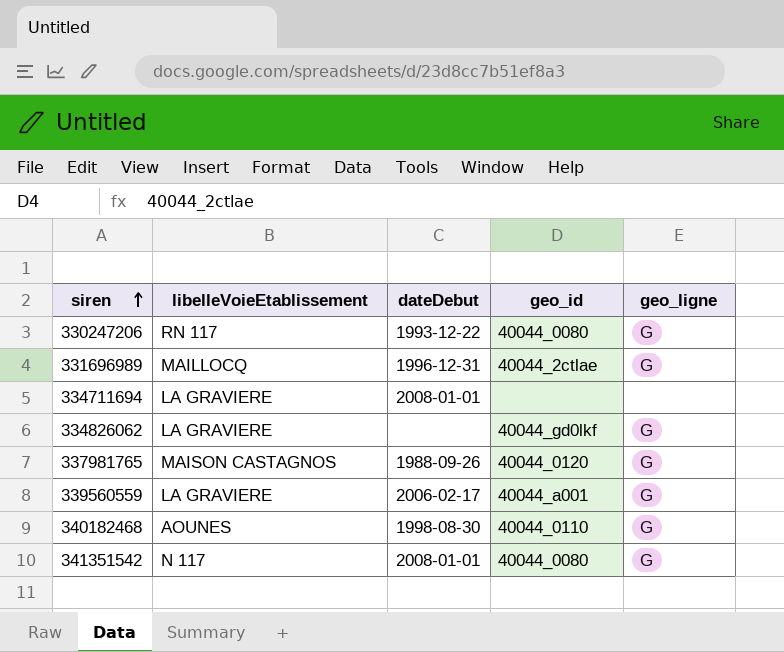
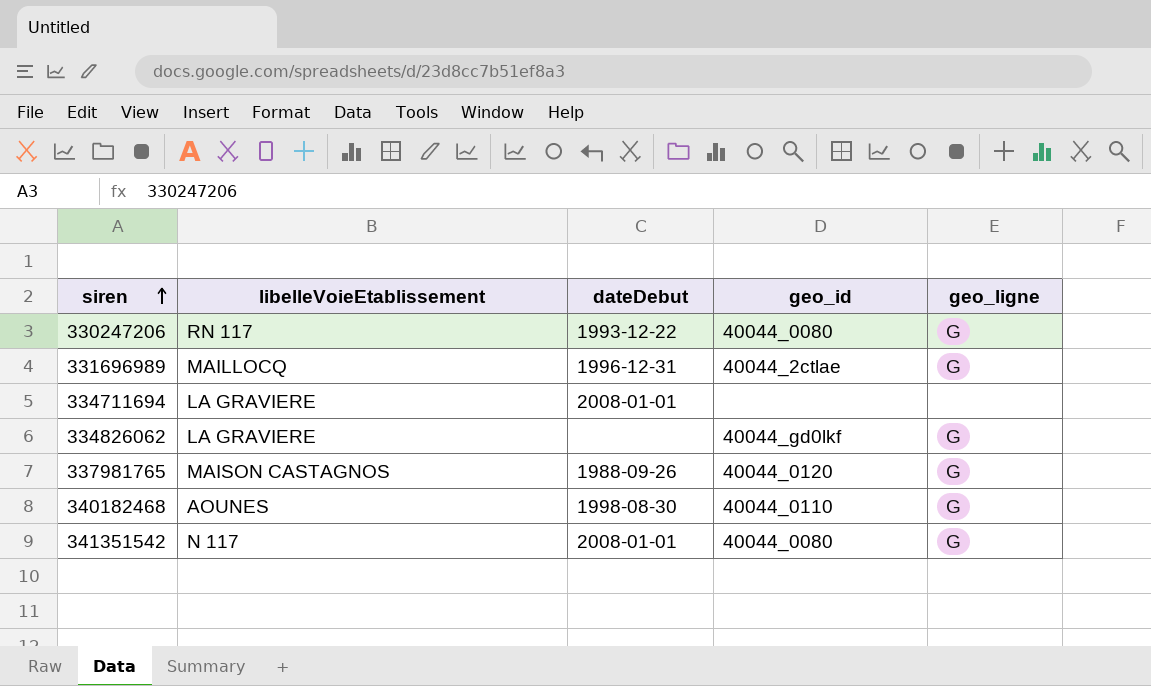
row 339560559: LA GRAVIERE | 2006-02-17 | 40044_a001 | G -> none

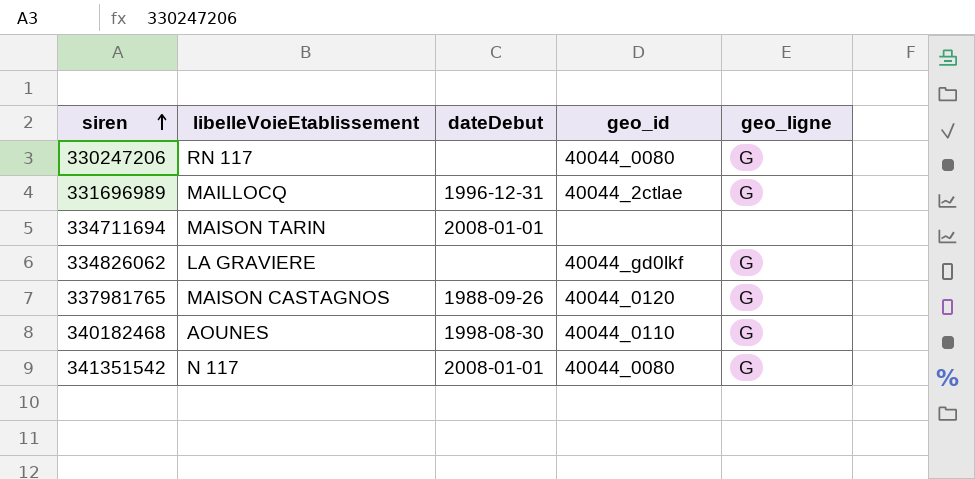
330247206 | dateDebut: 1993-12-22 -> none
334711694 | libelleVoieEtablissement: LA GRAVIERE -> MAISON TARIN

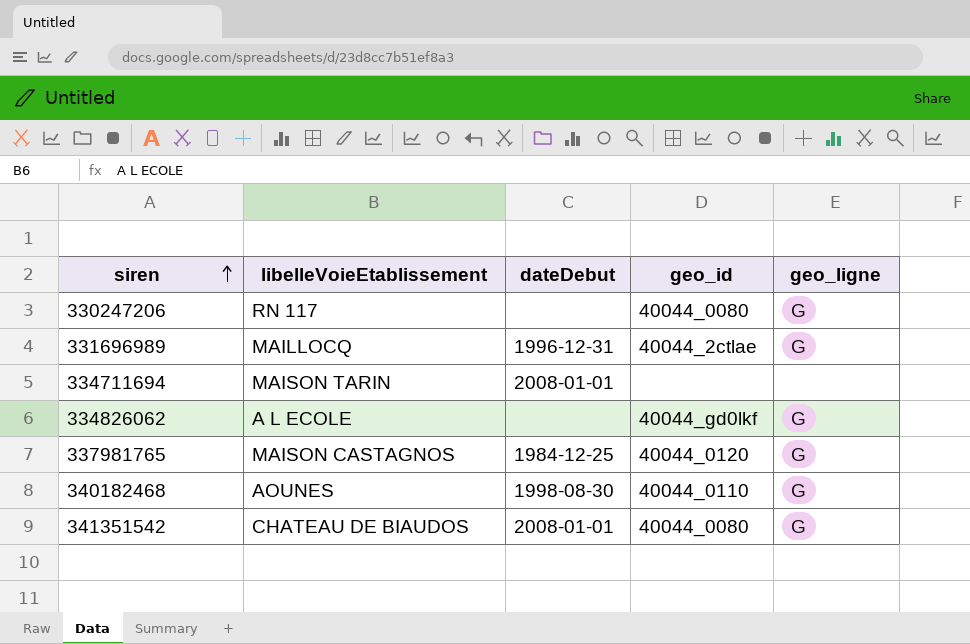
334826062 | libelleVoieEtablissement: LA GRAVIERE -> A L ECOLE
337981765 | dateDebut: 1988-09-26 -> 1984-12-25
341351542 | libelleVoieEtablissement: N 117 -> CHATEAU DE BIAUDOS

